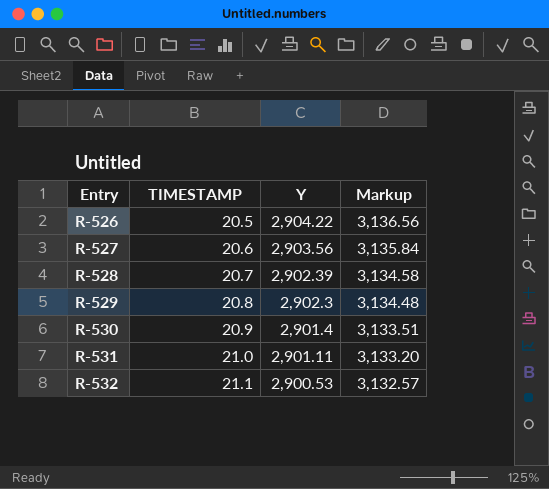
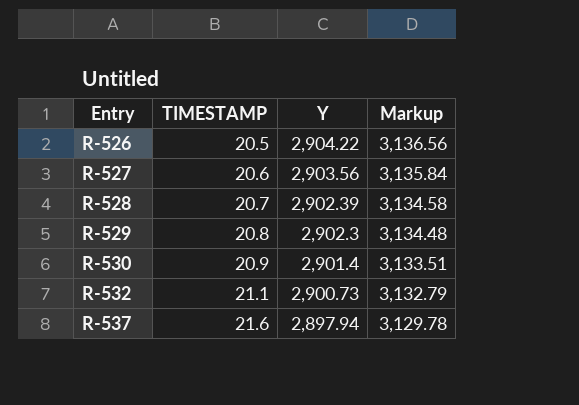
row R-531: 21.0 | 2,901.11 | 3,133.20 -> none
R-532 | Y: 2,900.53 -> 2,900.73
R-532 | Markup: 3,132.57 -> 3,132.79
row R-537: none -> 21.6 | 2,897.94 | 3,129.78

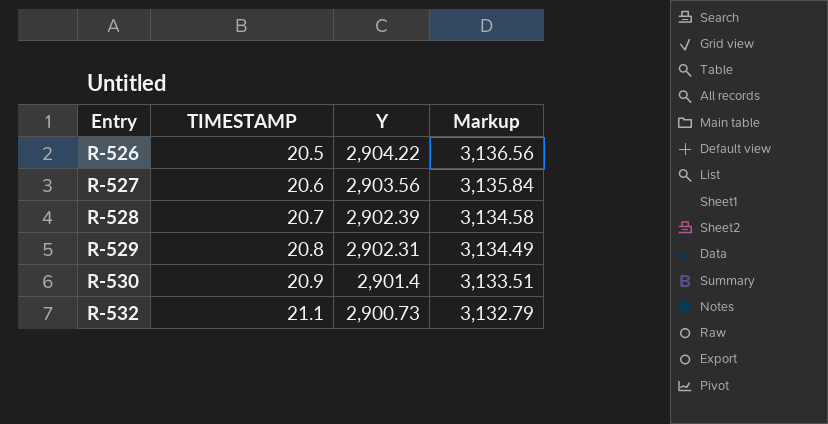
row R-537: 21.6 | 2,897.94 | 3,129.78 -> none
R-529 | Y: 2,902.3 -> 2,902.31
R-529 | Markup: 3,134.48 -> 3,134.49

